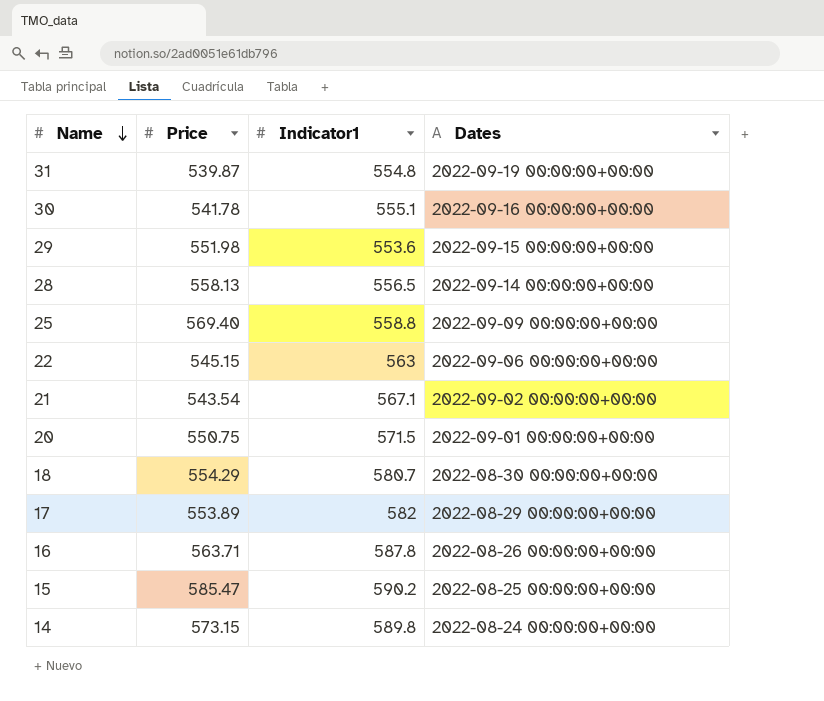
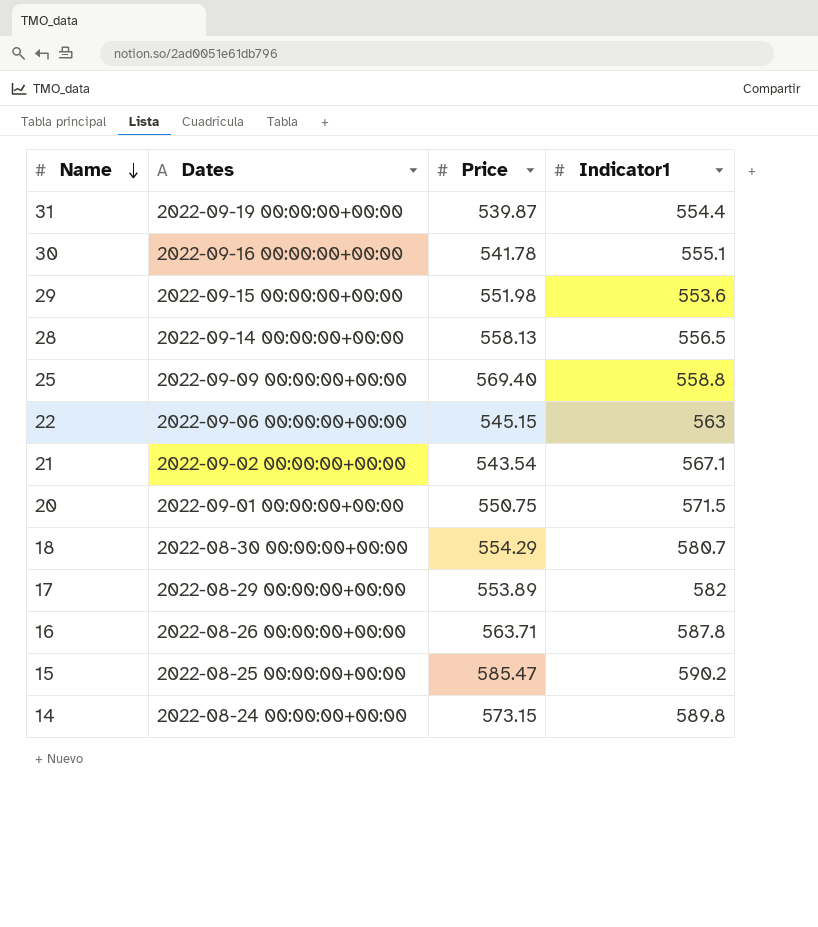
column Dates | position: 4 -> 2
31 | Indicator1: 554.8 -> 554.4

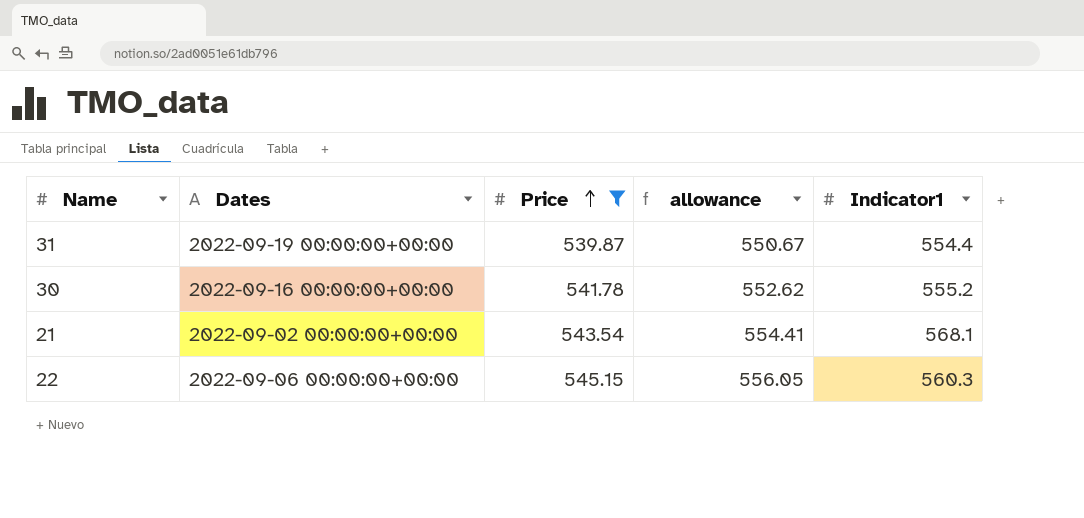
filter: none -> Price <= 545.15
row order: Name descending -> Price ascending
column allowance | formula: none -> [Price] * 1.02
30 | Indicator1: 555.1 -> 555.2
21 | Indicator1: 567.1 -> 568.1
22 | Indicator1: 563 -> 560.3

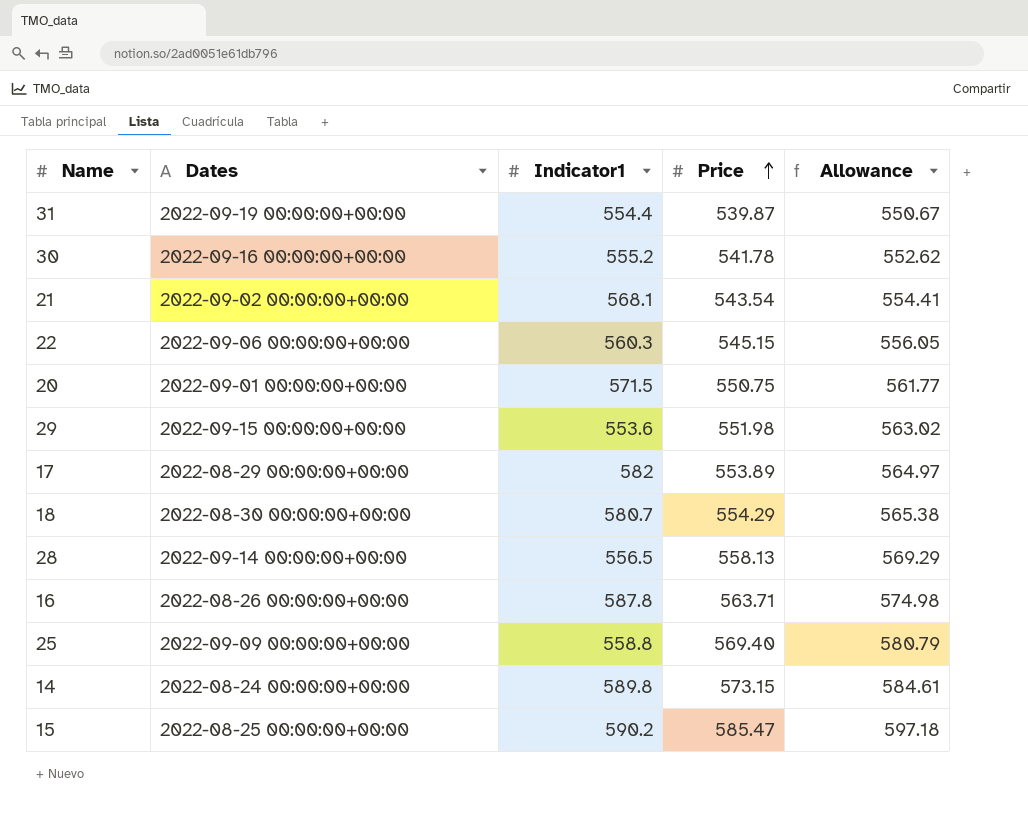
filter: Price <= 545.15 -> none
column Indicator1 | position: 5 -> 3
column name: allowance -> Allowance

